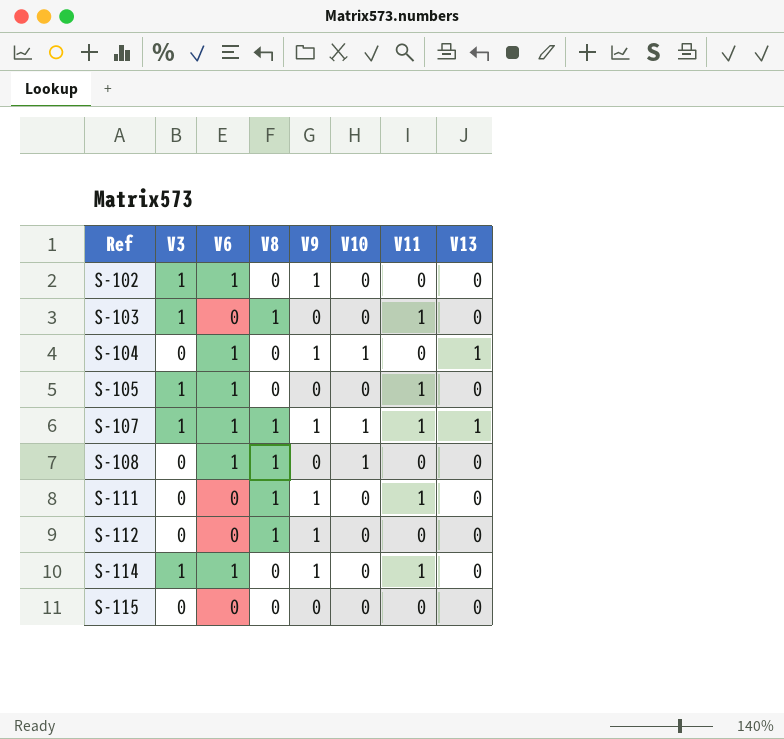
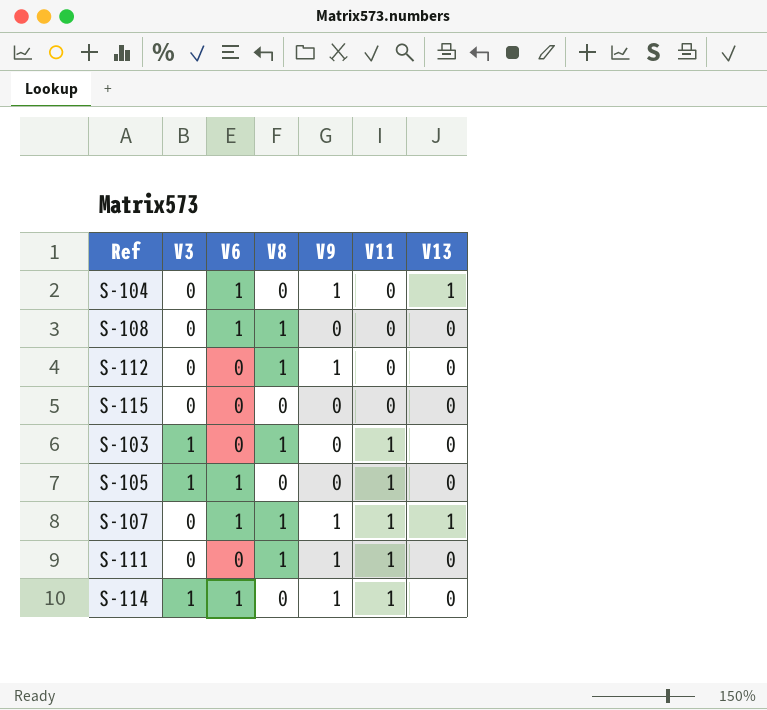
row order: Ref ascending -> V11 ascending
column V10 | position: 6 -> none
row S-102: 1 | 1 | 0 | 1 | 0 | 0 | 0 -> none
S-107 | V3: 1 -> 0

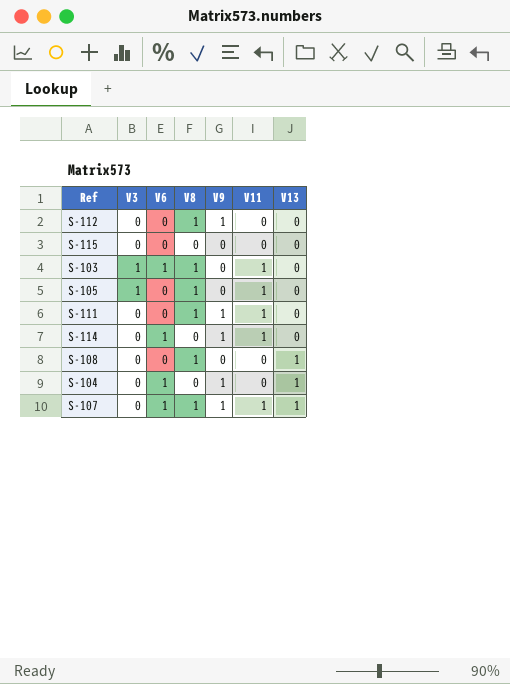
row order: V11 ascending -> V13 ascending
S-103 | V6: 0 -> 1
S-105 | V6: 1 -> 0
S-105 | V8: 0 -> 1
S-114 | V3: 1 -> 0
S-108 | V6: 1 -> 0
S-108 | V13: 0 -> 1

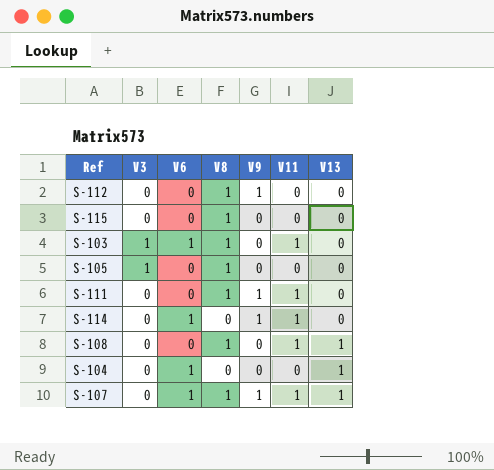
S-115 | V8: 0 -> 1
S-105 | V11: 1 -> 0
S-108 | V11: 0 -> 1
S-104 | V9: 1 -> 0

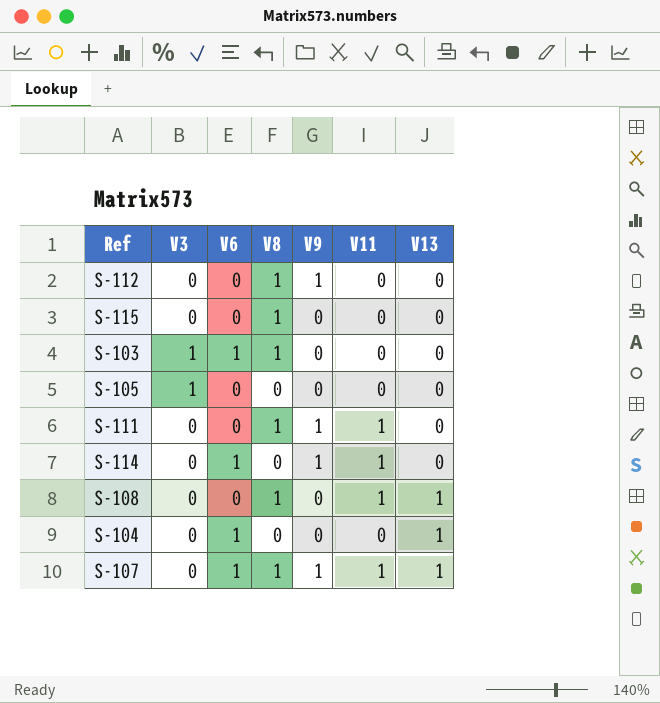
S-103 | V11: 1 -> 0
S-105 | V8: 1 -> 0

